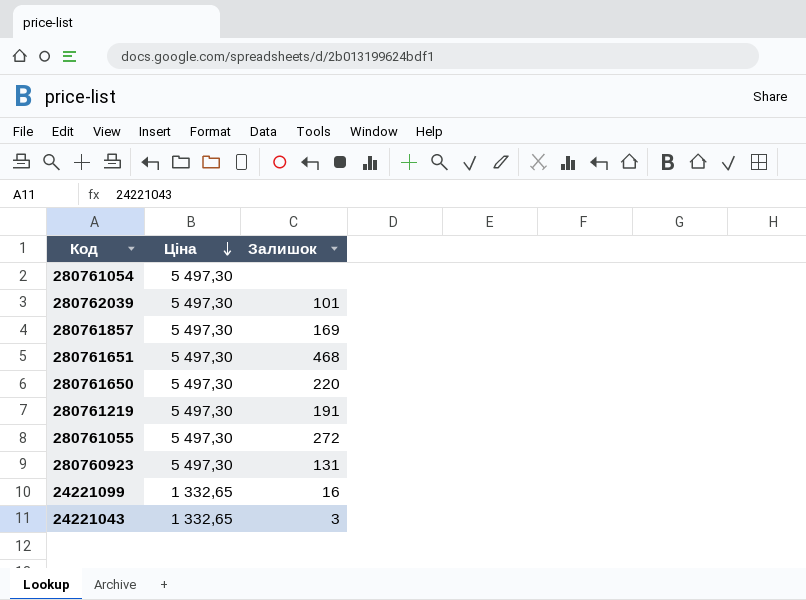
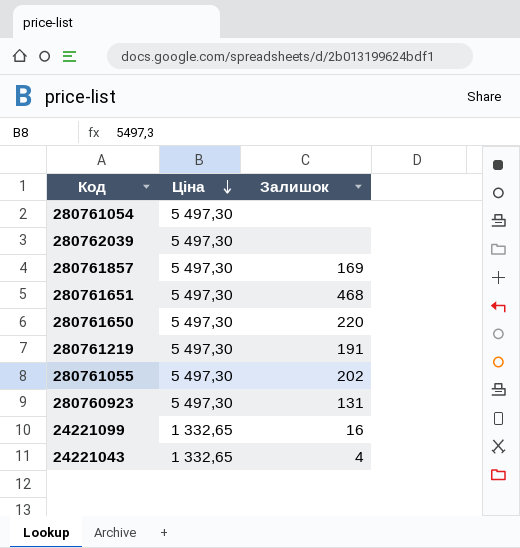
280762039 | Залишок: 101 -> none
280761055 | Залишок: 272 -> 202
24221043 | Залишок: 3 -> 4

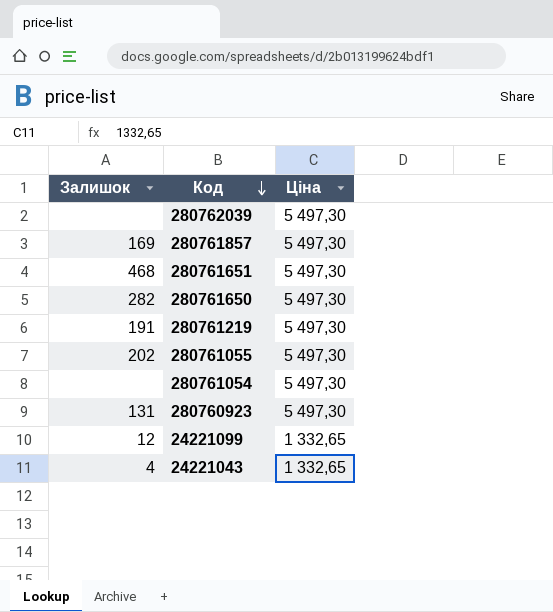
row order: Ціна descending -> Код descending
column Залишок | position: 3 -> 1
280761650 | Залишок: 220 -> 282
24221099 | Залишок: 16 -> 12

